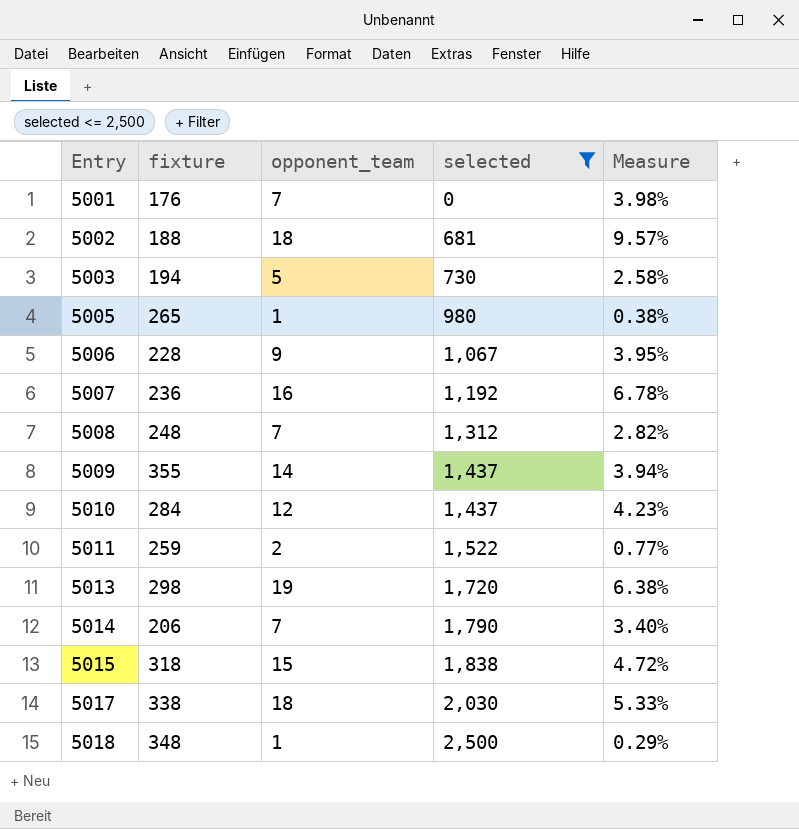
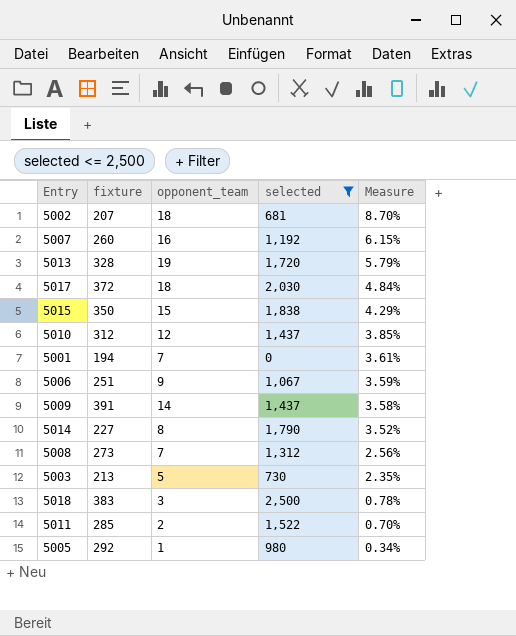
row order: Entry ascending -> Measure descending
5002 | fixture: 188 -> 207
5002 | Measure: 9.57% -> 8.70%
5007 | fixture: 236 -> 260
5007 | Measure: 6.78% -> 6.15%
5013 | fixture: 298 -> 328
5013 | Measure: 6.38% -> 5.79%
5017 | fixture: 338 -> 372
5017 | Measure: 5.33% -> 4.84%
5015 | fixture: 318 -> 350
5015 | Measure: 4.72% -> 4.29%
5010 | fixture: 284 -> 312
5010 | Measure: 4.23% -> 3.85%
5001 | fixture: 176 -> 194
5001 | Measure: 3.98% -> 3.61%
5006 | fixture: 228 -> 251
5006 | Measure: 3.95% -> 3.59%
5009 | fixture: 355 -> 391
5009 | Measure: 3.94% -> 3.58%
5014 | fixture: 206 -> 227
5014 | opponent_team: 7 -> 8
5014 | Measure: 3.40% -> 3.52%
5008 | fixture: 248 -> 273
5008 | Measure: 2.82% -> 2.56%
5003 | fixture: 194 -> 213
5003 | Measure: 2.58% -> 2.35%
5018 | fixture: 348 -> 383
5018 | opponent_team: 1 -> 3
5018 | Measure: 0.29% -> 0.78%
5011 | fixture: 259 -> 285
5011 | Measure: 0.77% -> 0.70%
5005 | fixture: 265 -> 292
5005 | Measure: 0.38% -> 0.34%

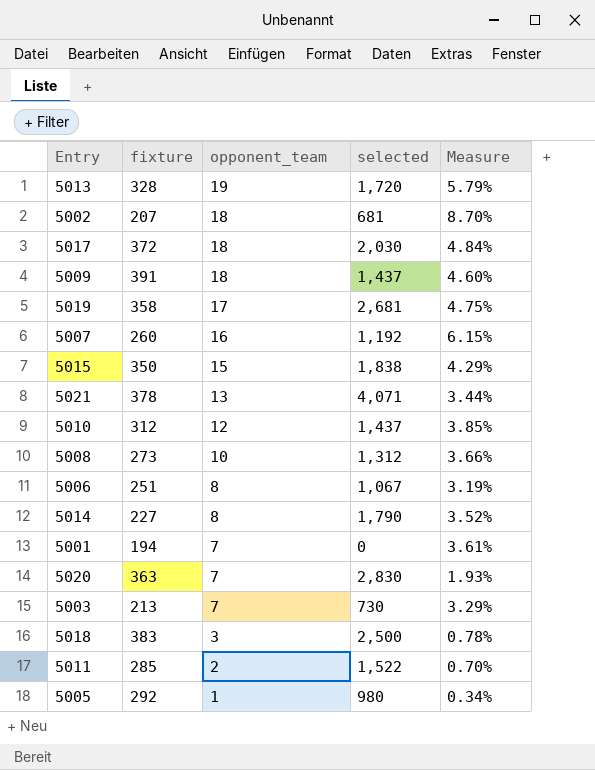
filter: selected <= 2,500 -> none
row order: Measure descending -> opponent_team descending
5009 | opponent_team: 14 -> 18
5009 | Measure: 3.58% -> 4.60%
5008 | opponent_team: 7 -> 10
5008 | Measure: 2.56% -> 3.66%
5006 | opponent_team: 9 -> 8
5006 | Measure: 3.59% -> 3.19%
5003 | opponent_team: 5 -> 7
5003 | Measure: 2.35% -> 3.29%

